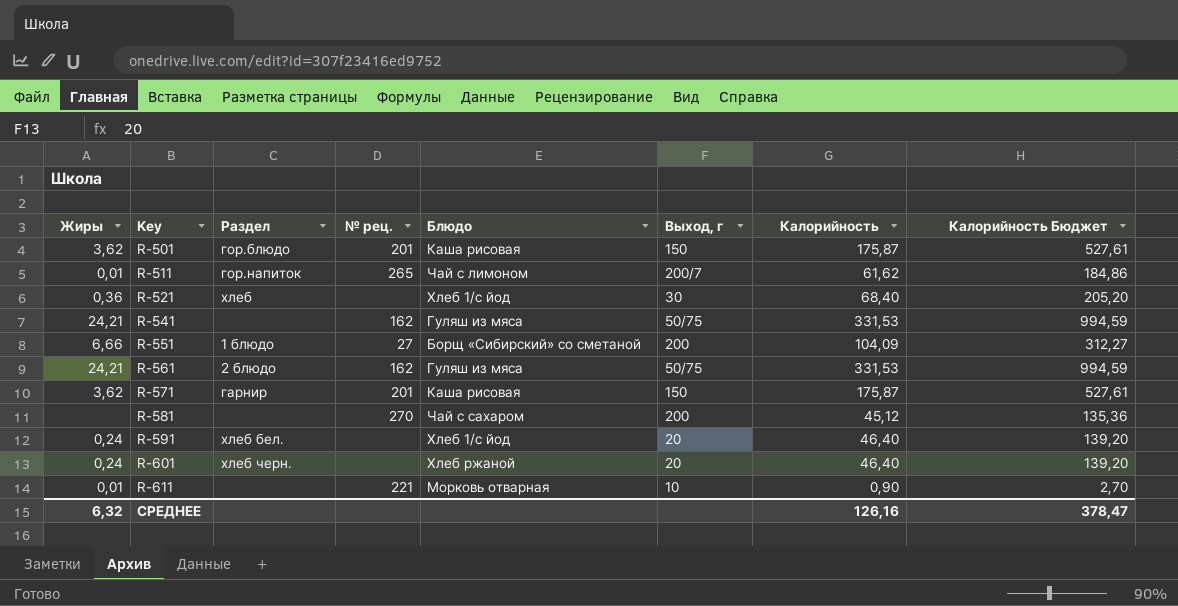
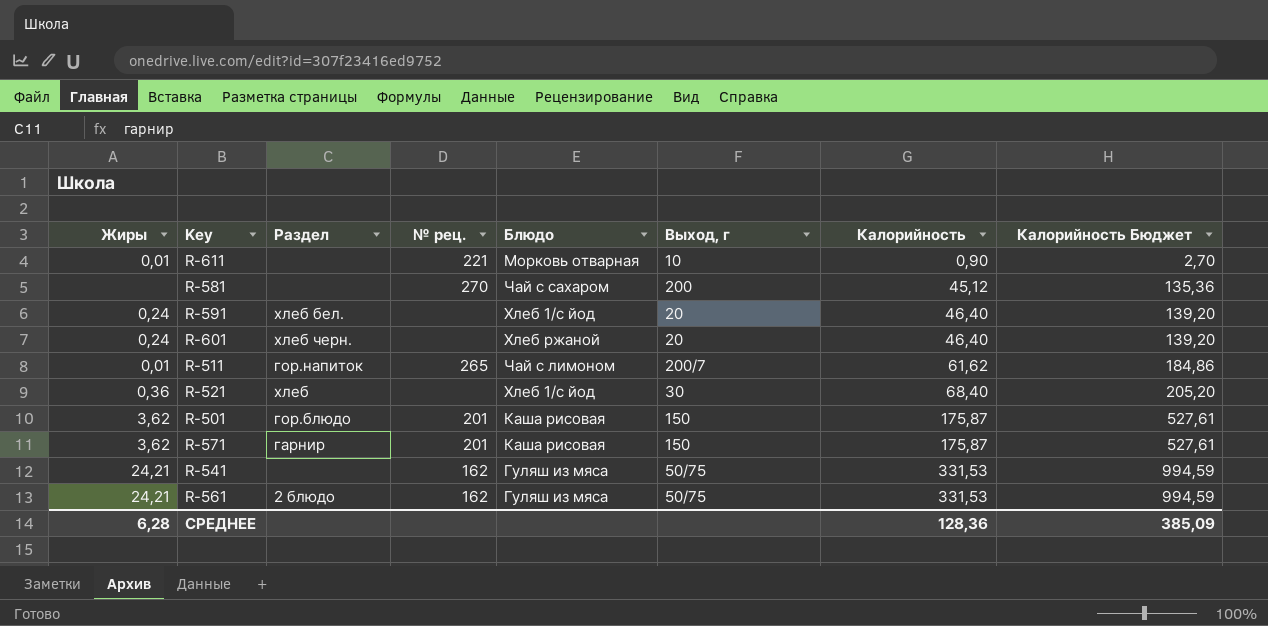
row order: Key ascending -> Калорийность ascending
row R-551: 6,66 | 1 блюдо | 27 | Борщ «Сибирский» со сметаной | 200 | 104,09 | 312,27 -> none
СРЕДНЕЕ | Жиры: 6,32 -> 6,28
СРЕДНЕЕ | Калорийность: 126,16 -> 128,36
СРЕДНЕЕ | Калорийность Бюджет: 378,47 -> 385,09

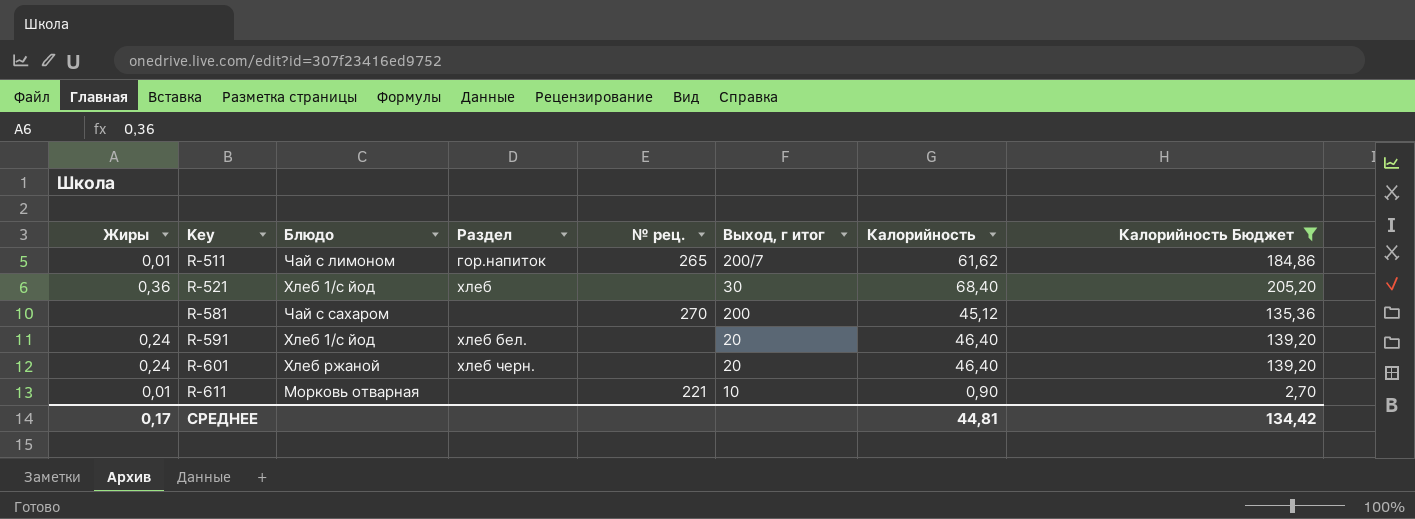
filter: none -> Калорийность Бюджет <= 205,20
row order: Калорийность ascending -> Key ascending
column Блюдо | position: 5 -> 3
column name: Выход, г -> Выход, г итог
СРЕДНЕЕ | Жиры: 6,28 -> 0,17
СРЕДНЕЕ | Калорийность: 128,36 -> 44,81
СРЕДНЕЕ | Калорийность Бюджет: 385,09 -> 134,42

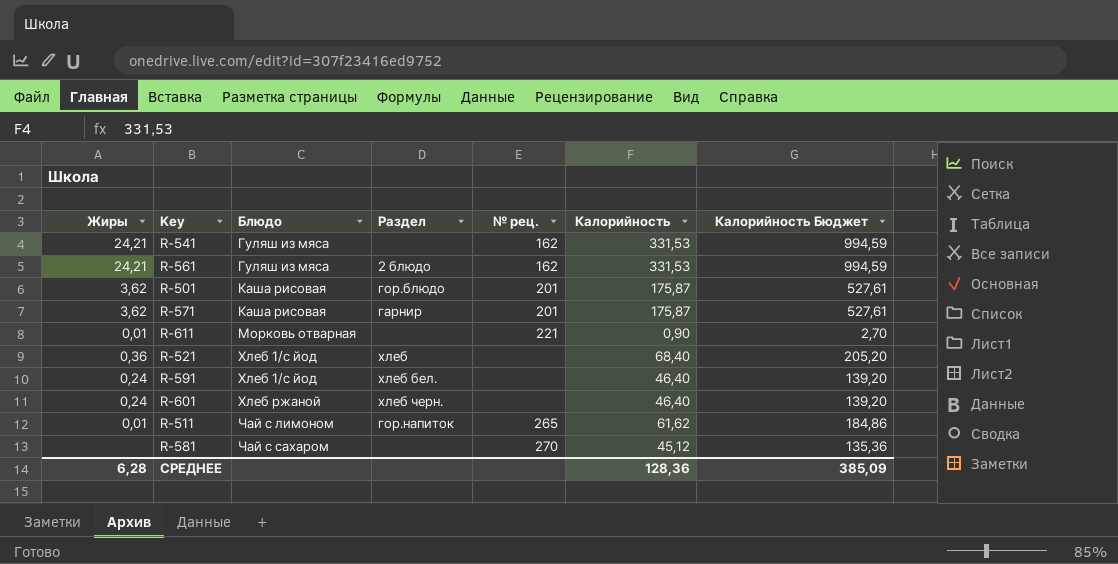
filter: Калорийность Бюджет <= 205,20 -> none
row order: Key ascending -> Блюдо ascending
column Выход, г итог | position: 6 -> none
СРЕДНЕЕ | Жиры: 0,17 -> 6,28
СРЕДНЕЕ | Калорийность: 44,81 -> 128,36
СРЕДНЕЕ | Калорийность Бюджет: 134,42 -> 385,09

